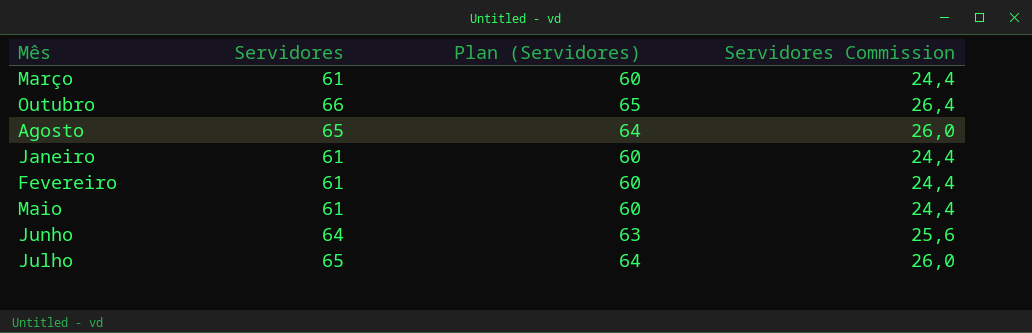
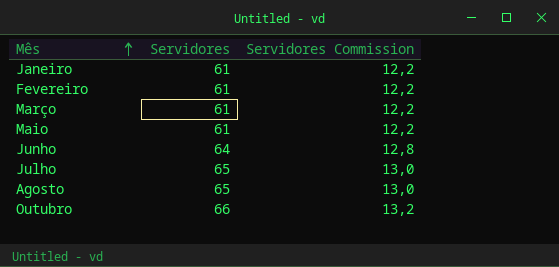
row order: none -> Mês ascending
column Plan (Servidores) | formula: [Servidores] - 1 -> none
column Servidores Commission | formula: [Servidores] * 0,4 -> [Servidores] * 0,2

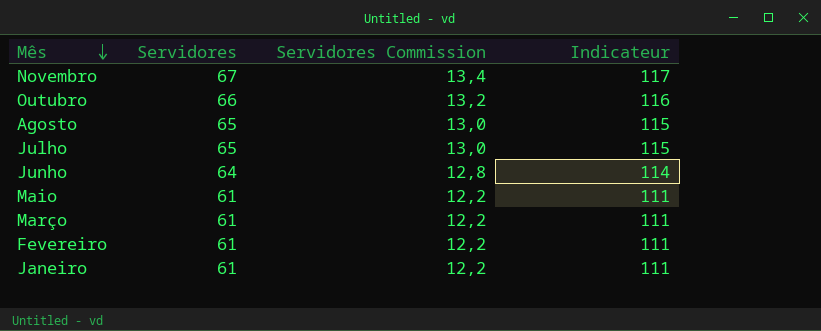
row order: Mês ascending -> Mês descending
column Indicateur | formula: none -> [Servidores] + 50
row Novembro: none -> 67 | 13,4 | 117

